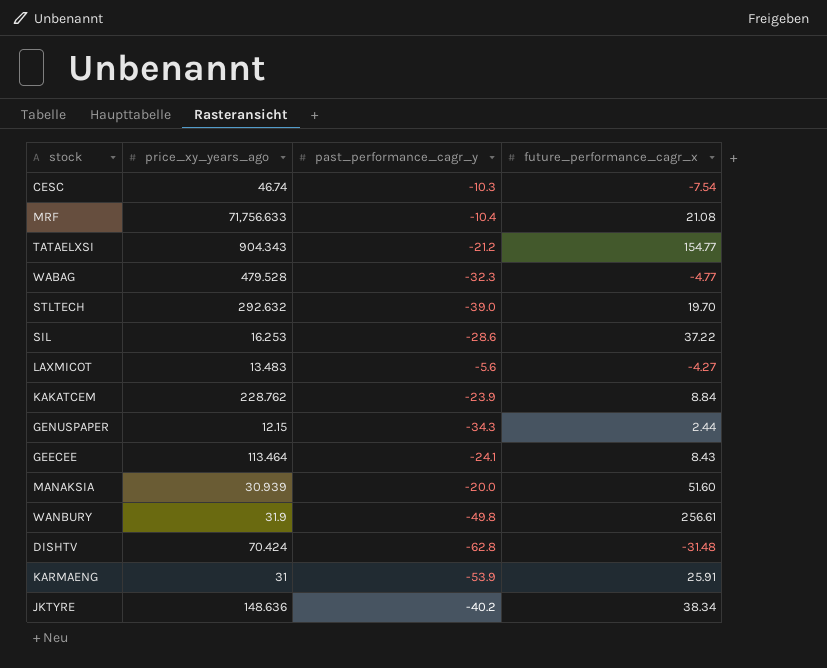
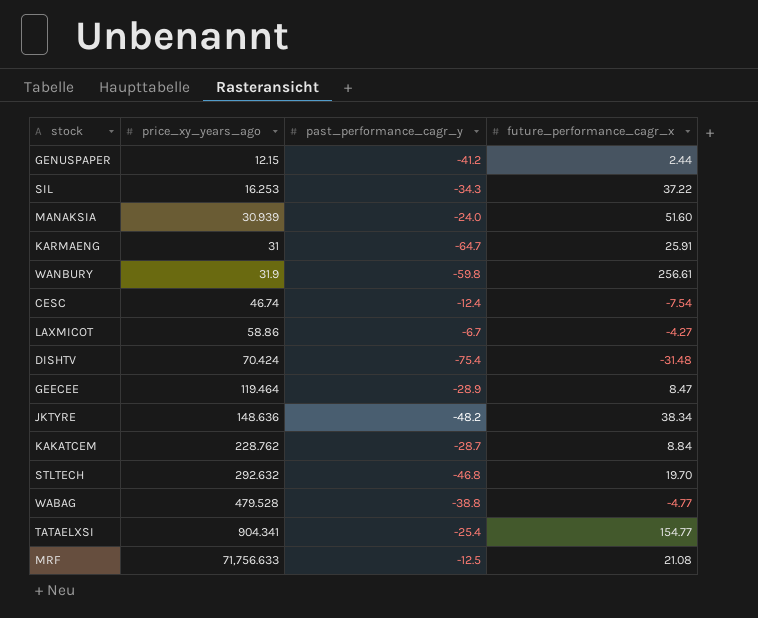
row order: none -> price_xy_years_ago ascending
GENUSPAPER | past_performance_cagr_y: -34.3 -> -41.2
SIL | past_performance_cagr_y: -28.6 -> -34.3
MANAKSIA | past_performance_cagr_y: -20.0 -> -24.0
KARMAENG | past_performance_cagr_y: -53.9 -> -64.7
WANBURY | past_performance_cagr_y: -49.8 -> -59.8
CESC | past_performance_cagr_y: -10.3 -> -12.4
LAXMICOT | price_xy_years_ago: 13.483 -> 58.86
LAXMICOT | past_performance_cagr_y: -5.6 -> -6.7
DISHTV | past_performance_cagr_y: -62.8 -> -75.4
GEECEE | price_xy_years_ago: 113.464 -> 119.464
GEECEE | past_performance_cagr_y: -24.1 -> -28.9
GEECEE | future_performance_cagr_x: 8.43 -> 8.47
JKTYRE | past_performance_cagr_y: -40.2 -> -48.2
KAKATCEM | past_performance_cagr_y: -23.9 -> -28.7
STLTECH | past_performance_cagr_y: -39.0 -> -46.8
WABAG | past_performance_cagr_y: -32.3 -> -38.8
TATAELXSI | price_xy_years_ago: 904.343 -> 904.341
TATAELXSI | past_performance_cagr_y: -21.2 -> -25.4
MRF | past_performance_cagr_y: -10.4 -> -12.5

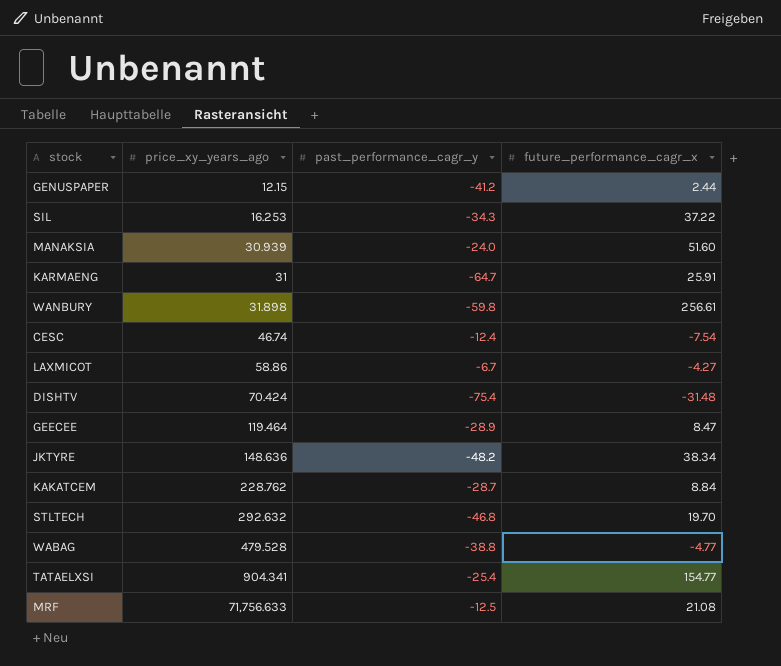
WANBURY | price_xy_years_ago: 31.9 -> 31.898

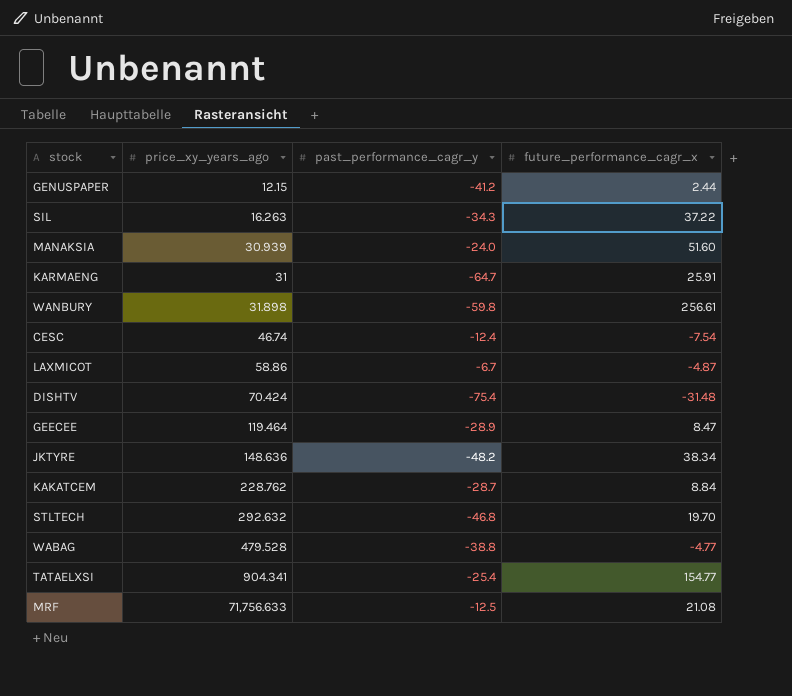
SIL | price_xy_years_ago: 16.253 -> 16.263
LAXMICOT | future_performance_cagr_x: -4.27 -> -4.87

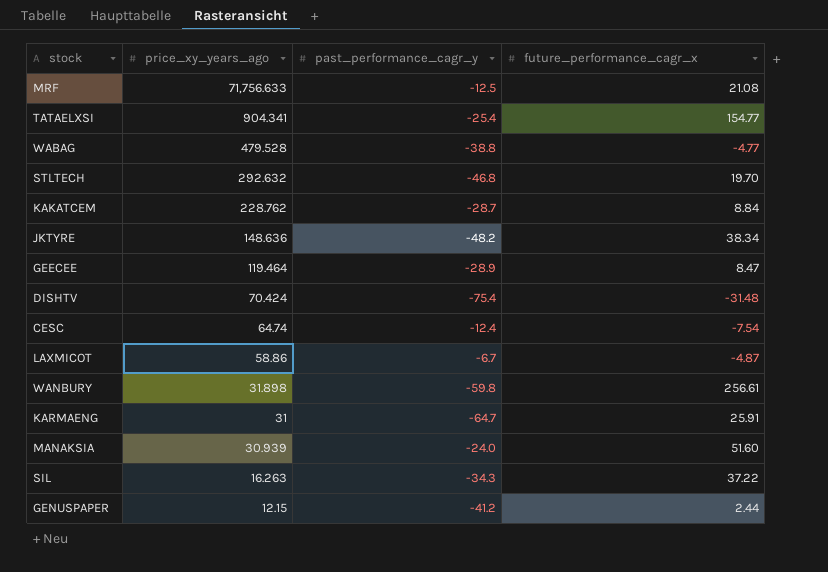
row order: price_xy_years_ago ascending -> price_xy_years_ago descending
CESC | price_xy_years_ago: 46.74 -> 64.74

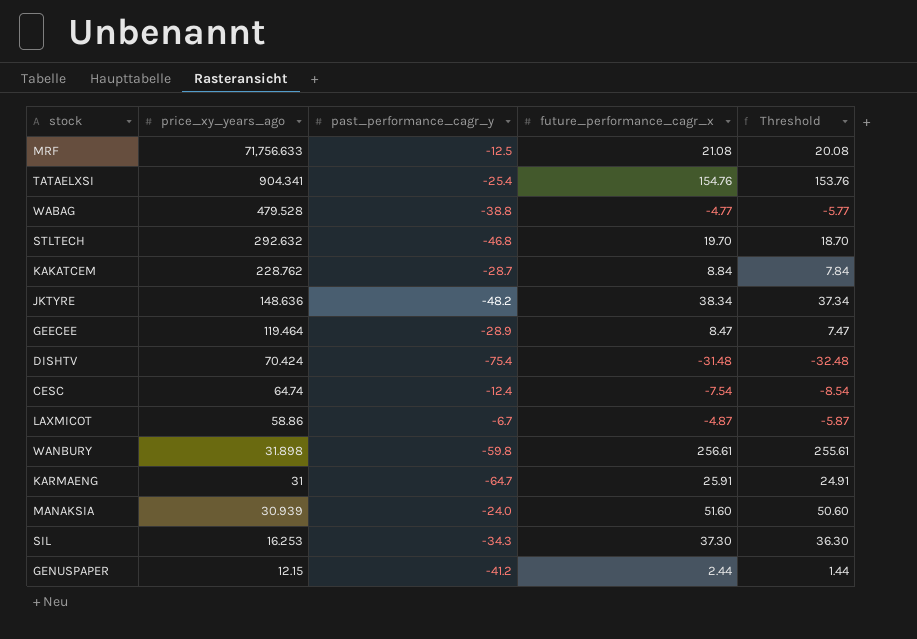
column Threshold | formula: none -> [future_performance_cagr_x] - 1
TATAELXSI | future_performance_cagr_x: 154.77 -> 154.76
SIL | price_xy_years_ago: 16.263 -> 16.253
SIL | future_performance_cagr_x: 37.22 -> 37.30

